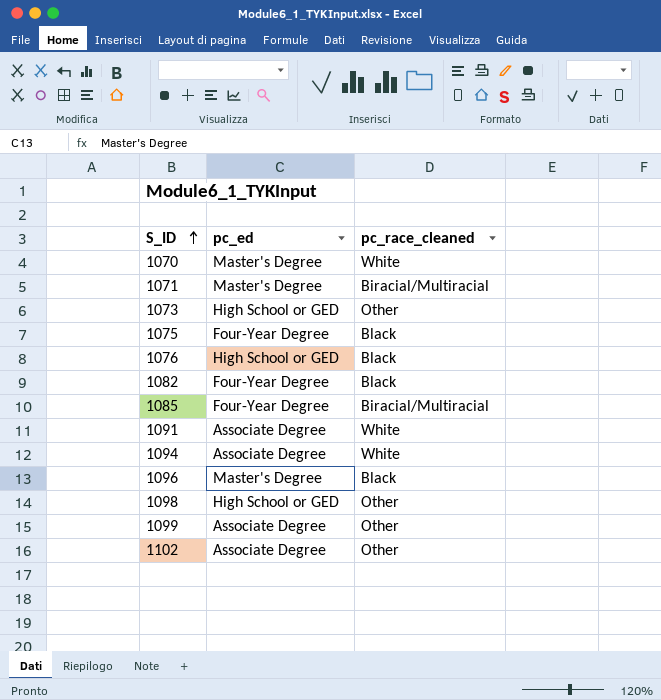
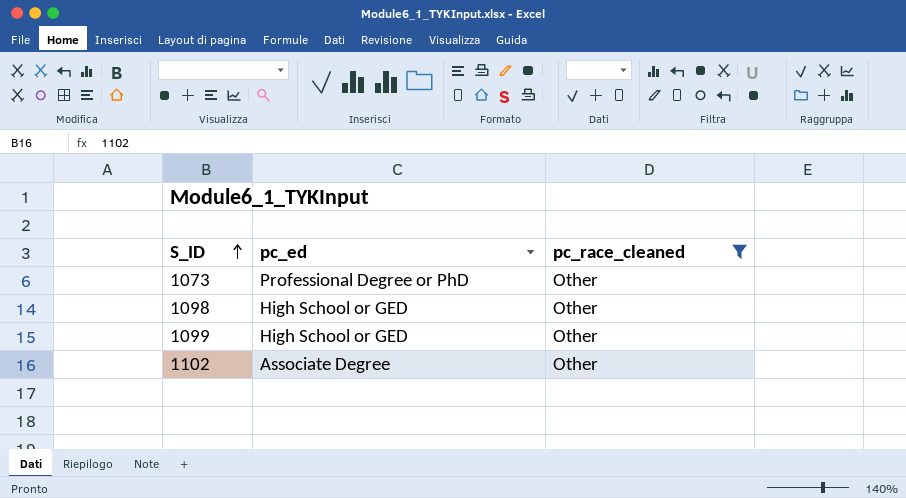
filter: none -> pc_race_cleaned = Other
1073 | pc_ed: High School or GED -> Professional Degree or PhD
1099 | pc_ed: Associate Degree -> High School or GED

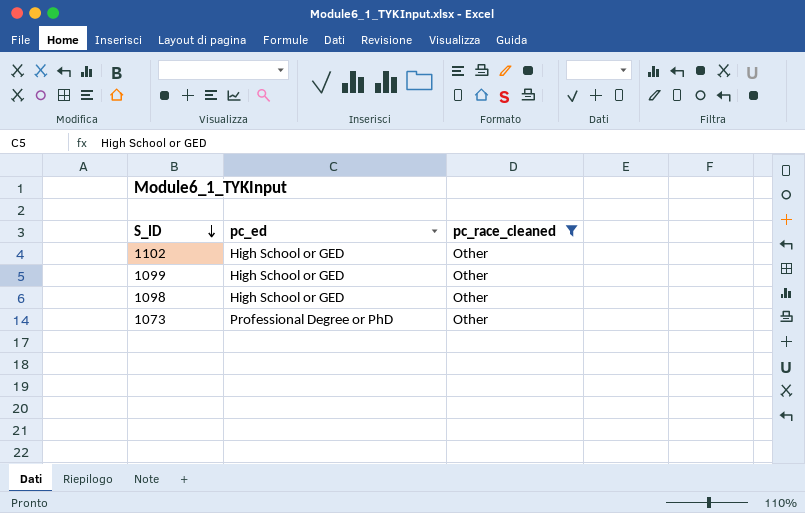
row order: S_ID ascending -> S_ID descending
1102 | pc_ed: Associate Degree -> High School or GED

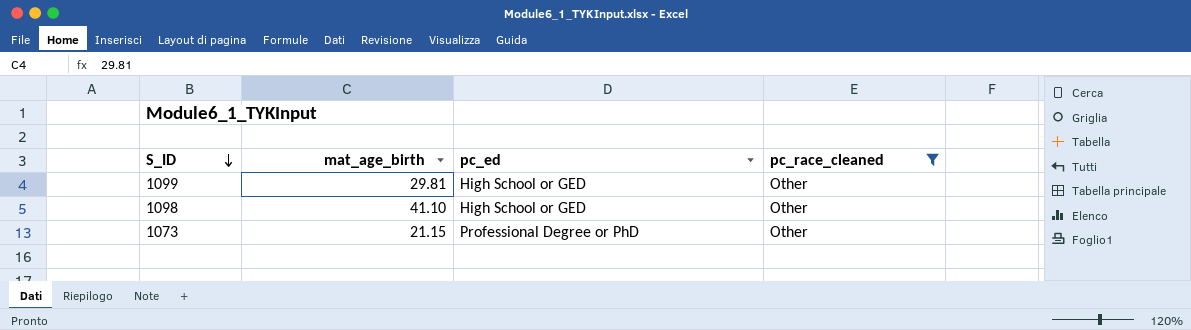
column mat_age_birth | position: none -> 2
row 1102: High School or GED | Other -> none

